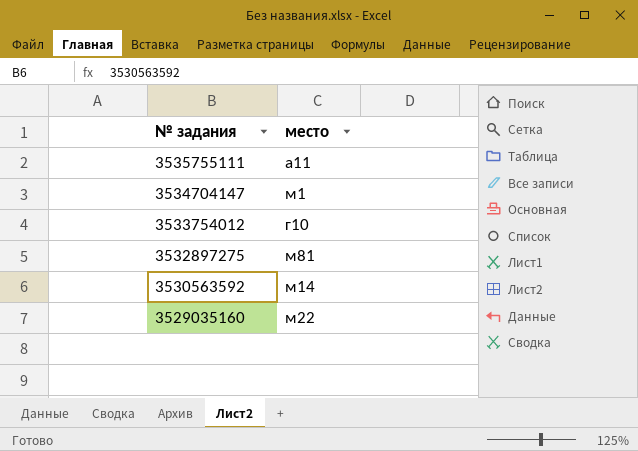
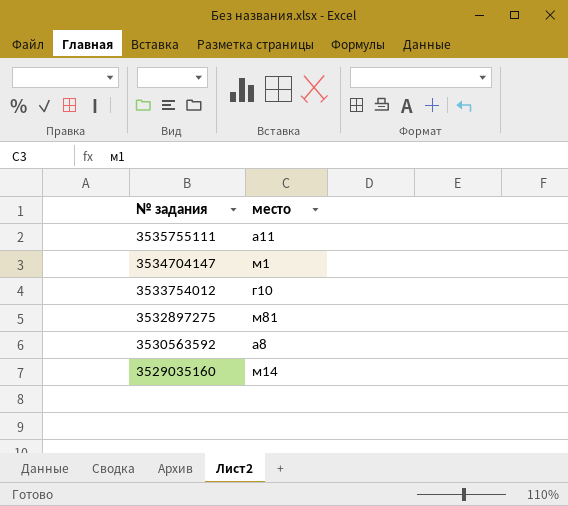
3530563592 | место: м14 -> а8
3529035160 | место: м22 -> м14

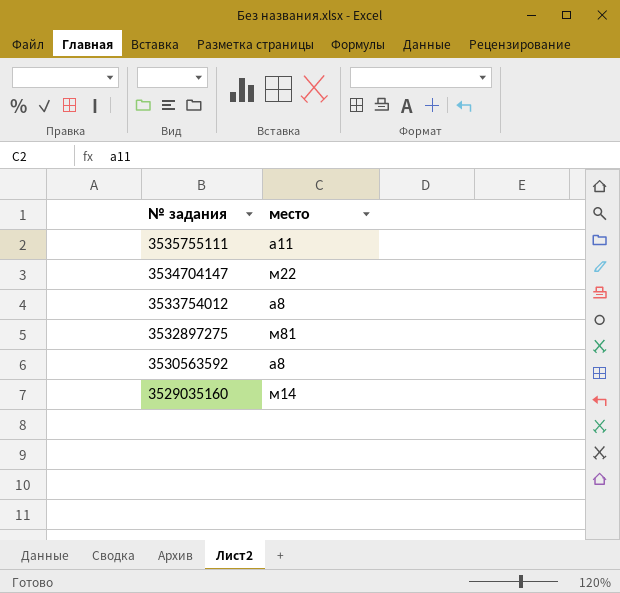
3534704147 | место: м1 -> м22
3533754012 | место: г10 -> а8

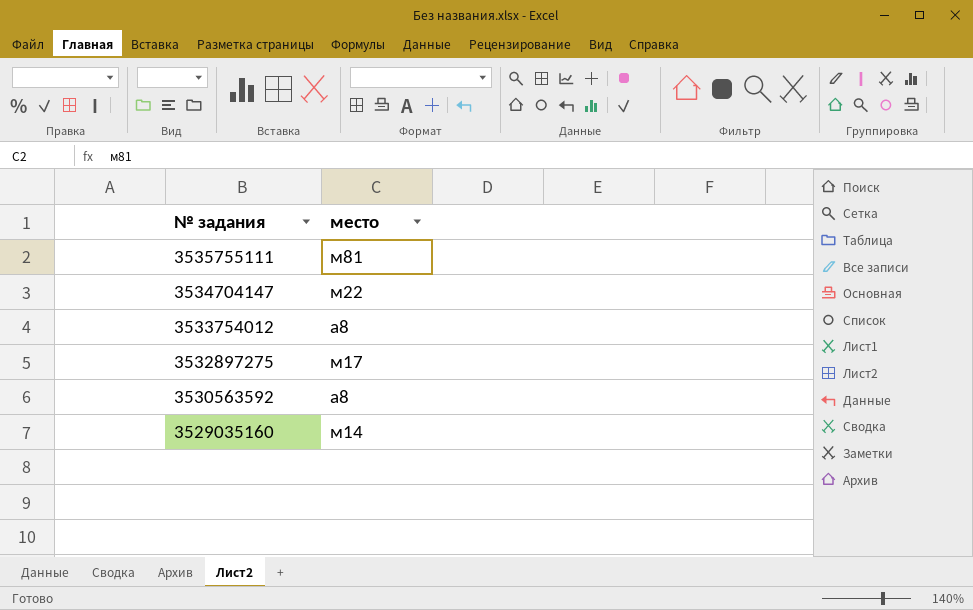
3535755111 | место: а11 -> м81
3532897275 | место: м81 -> м17

